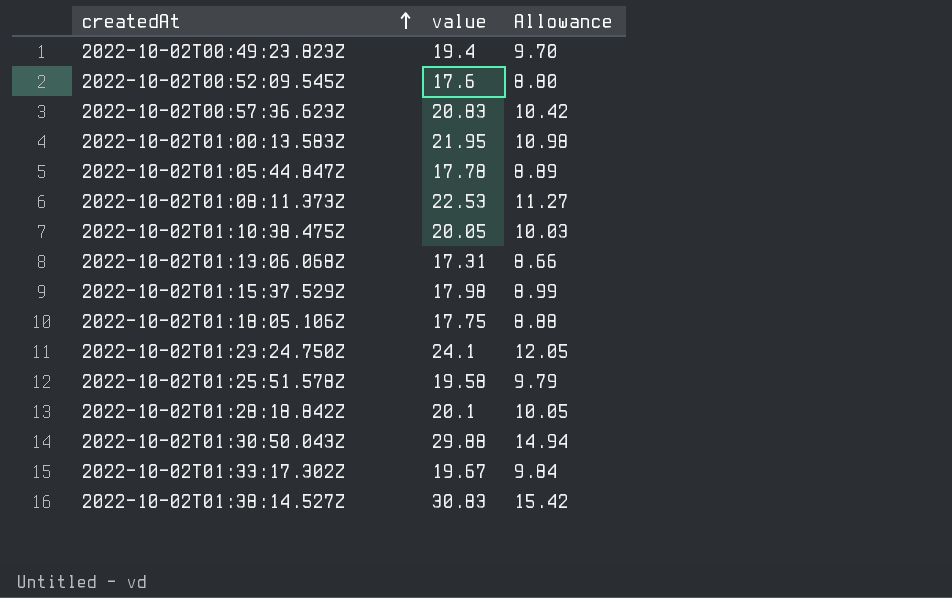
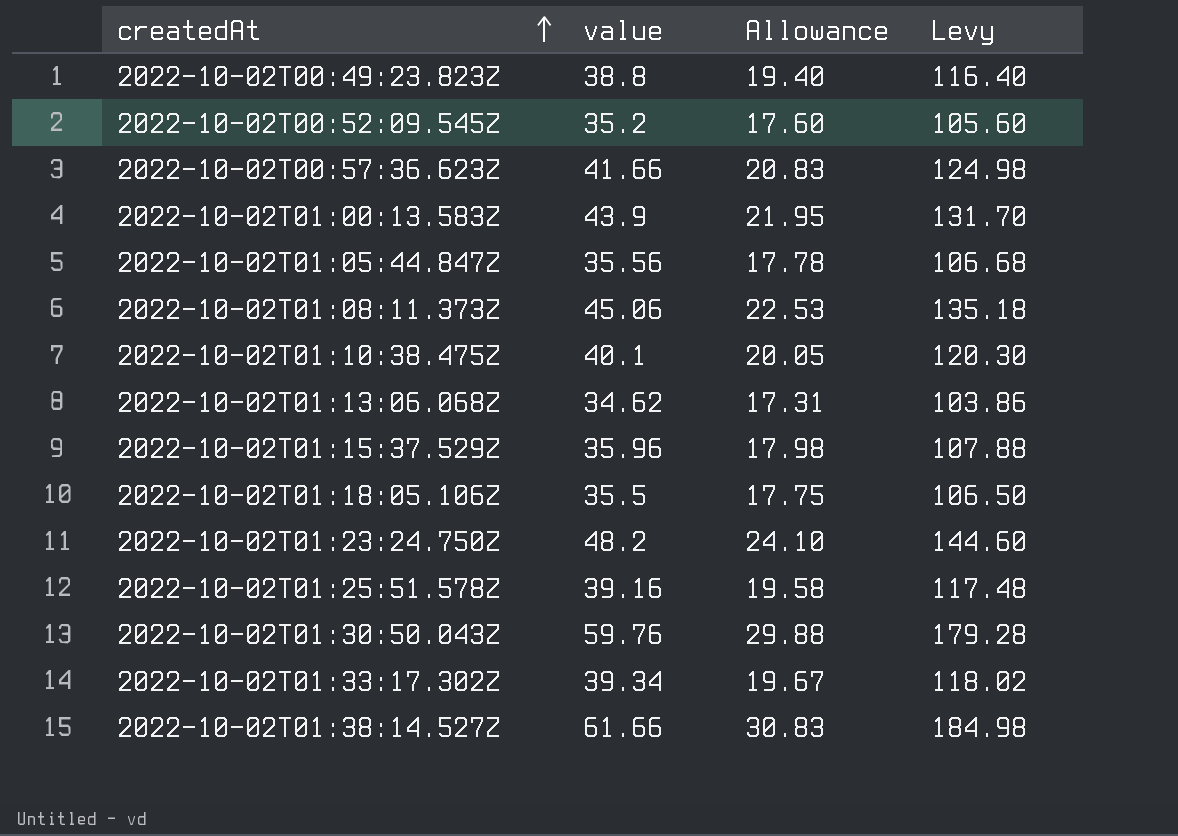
column Levy | formula: none -> [value] * 3
row 2022-10-02T01:28:18.842Z: 20.1 | 10.05 -> none
2022-10-02T00:49:23.823Z | value: 19.4 -> 38.8
2022-10-02T00:49:23.823Z | Allowance: 9.70 -> 19.40
2022-10-02T00:52:09.545Z | value: 17.6 -> 35.2
2022-10-02T00:52:09.545Z | Allowance: 8.80 -> 17.60
2022-10-02T00:57:36.623Z | value: 20.83 -> 41.66
2022-10-02T00:57:36.623Z | Allowance: 10.42 -> 20.83
2022-10-02T01:00:13.583Z | value: 21.95 -> 43.9
2022-10-02T01:00:13.583Z | Allowance: 10.98 -> 21.95
2022-10-02T01:05:44.847Z | value: 17.78 -> 35.56
2022-10-02T01:05:44.847Z | Allowance: 8.89 -> 17.78
2022-10-02T01:08:11.373Z | value: 22.53 -> 45.06
2022-10-02T01:08:11.373Z | Allowance: 11.27 -> 22.53
2022-10-02T01:10:38.475Z | value: 20.05 -> 40.1
2022-10-02T01:10:38.475Z | Allowance: 10.03 -> 20.05
2022-10-02T01:13:06.068Z | value: 17.31 -> 34.62
2022-10-02T01:13:06.068Z | Allowance: 8.66 -> 17.31
2022-10-02T01:15:37.529Z | value: 17.98 -> 35.96
2022-10-02T01:15:37.529Z | Allowance: 8.99 -> 17.98
2022-10-02T01:18:05.106Z | value: 17.75 -> 35.5
2022-10-02T01:18:05.106Z | Allowance: 8.88 -> 17.75
2022-10-02T01:23:24.750Z | value: 24.1 -> 48.2
2022-10-02T01:23:24.750Z | Allowance: 12.05 -> 24.10
2022-10-02T01:25:51.578Z | value: 19.58 -> 39.16
2022-10-02T01:25:51.578Z | Allowance: 9.79 -> 19.58
2022-10-02T01:30:50.043Z | value: 29.88 -> 59.76
2022-10-02T01:30:50.043Z | Allowance: 14.94 -> 29.88
2022-10-02T01:33:17.302Z | value: 19.67 -> 39.34
2022-10-02T01:33:17.302Z | Allowance: 9.84 -> 19.67
2022-10-02T01:38:14.527Z | value: 30.83 -> 61.66
2022-10-02T01:38:14.527Z | Allowance: 15.42 -> 30.83

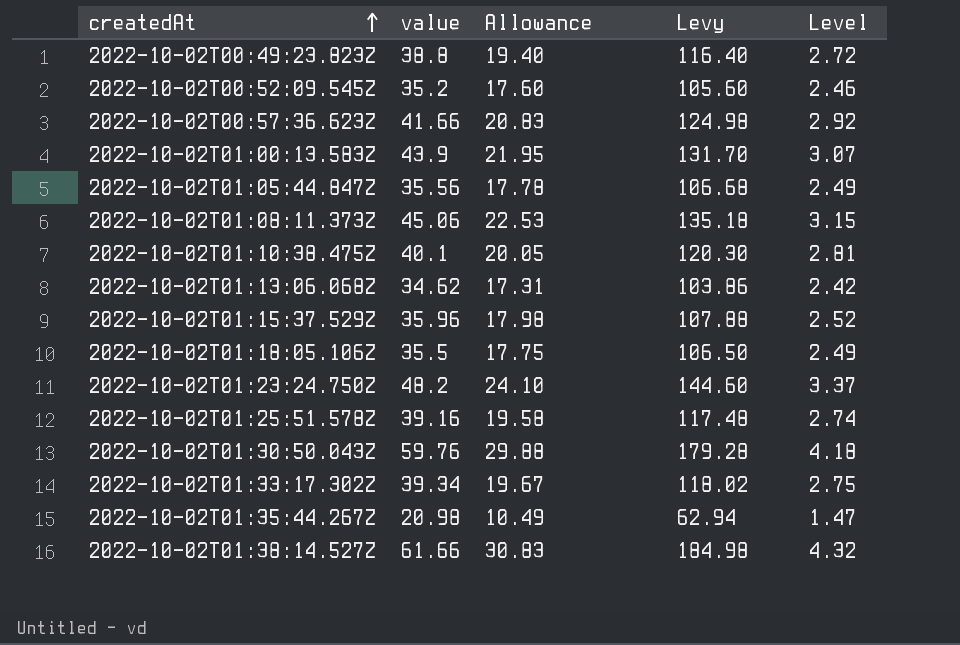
column Level | formula: none -> [value] * 0.07
row 2022-10-02T01:35:44.267Z: none -> 20.98 | 10.49 | 62.94 | 1.47

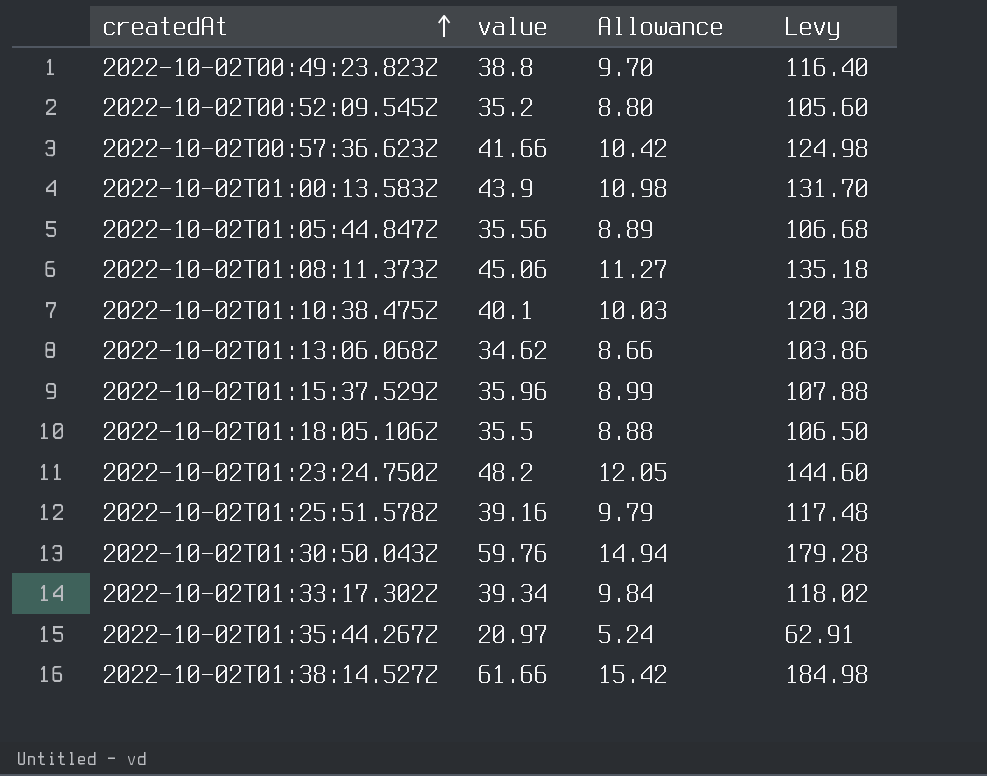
column Level | formula: [value] * 0.07 -> none
column Allowance | formula: [value] * 0.5 -> [value] * 0.25
2022-10-02T01:35:44.267Z | value: 20.98 -> 20.97
2022-10-02T01:35:44.267Z | Levy: 62.94 -> 62.91

